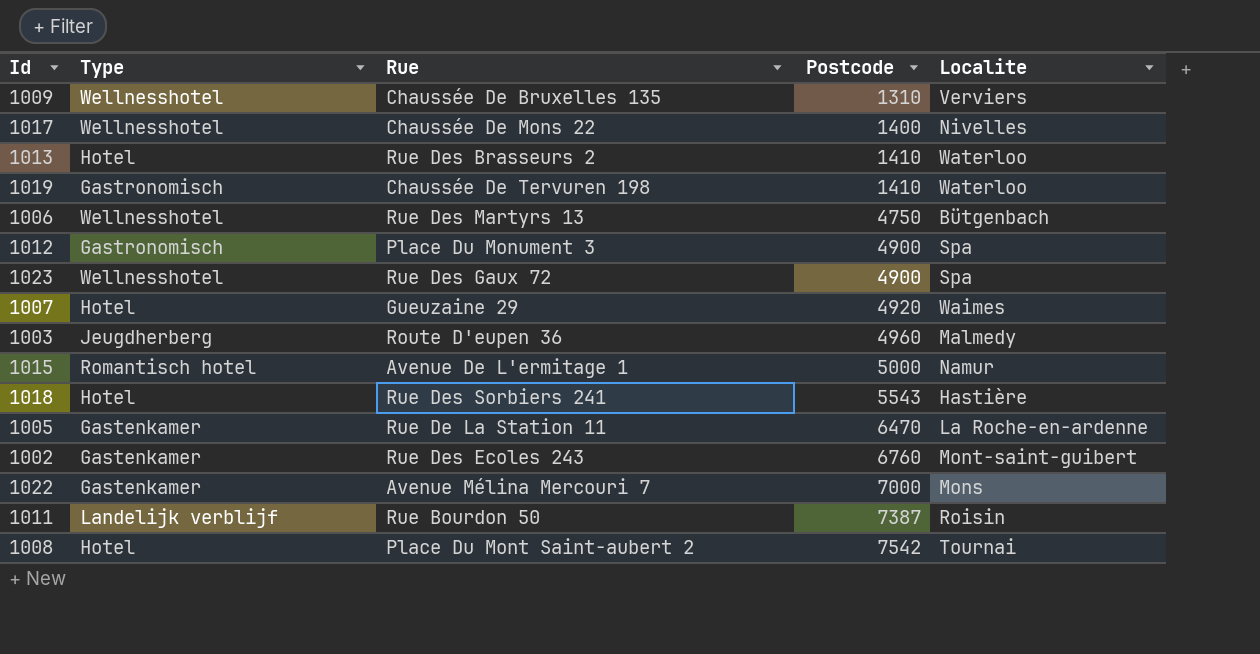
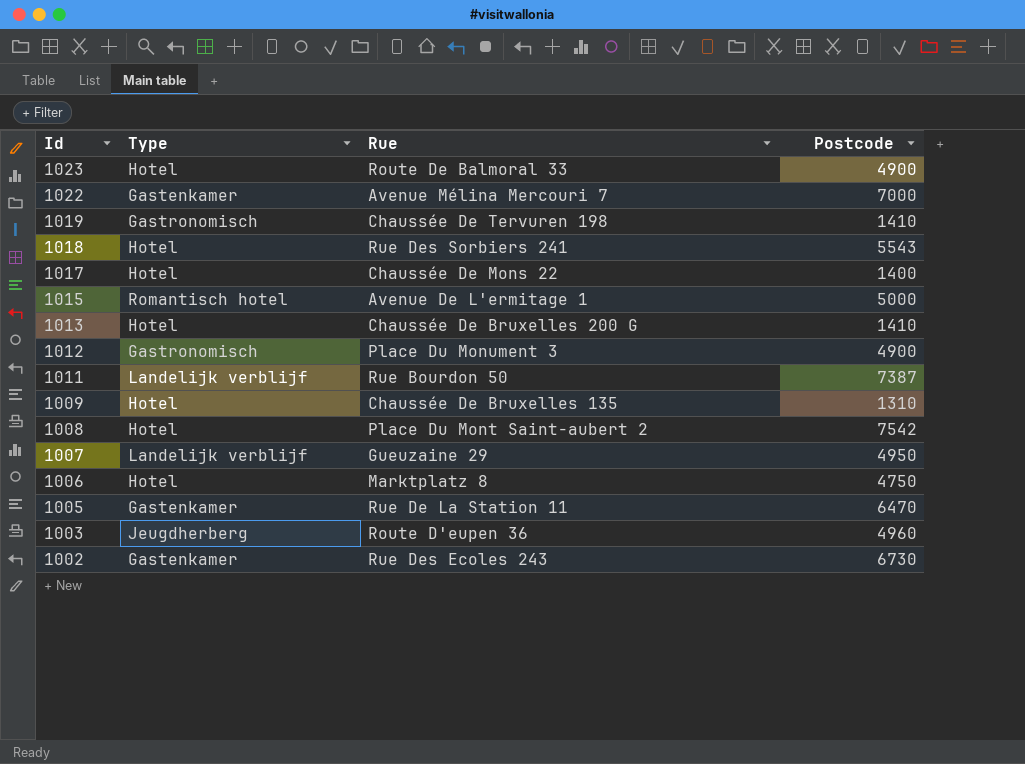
row order: Postcode ascending -> Id descending
column Localite | position: 5 -> none
1023 | Type: Wellnesshotel -> Hotel
1023 | Rue: Rue Des Gaux 72 -> Route De Balmoral 33
1017 | Type: Wellnesshotel -> Hotel
1013 | Rue: Rue Des Brasseurs 2 -> Chaussée De Bruxelles 200 G
1009 | Type: Wellnesshotel -> Hotel
1007 | Type: Hotel -> Landelijk verblijf
1007 | Postcode: 4920 -> 4950
1006 | Type: Wellnesshotel -> Hotel
1006 | Rue: Rue Des Martyrs 13 -> Marktplatz 8
1002 | Postcode: 6760 -> 6730

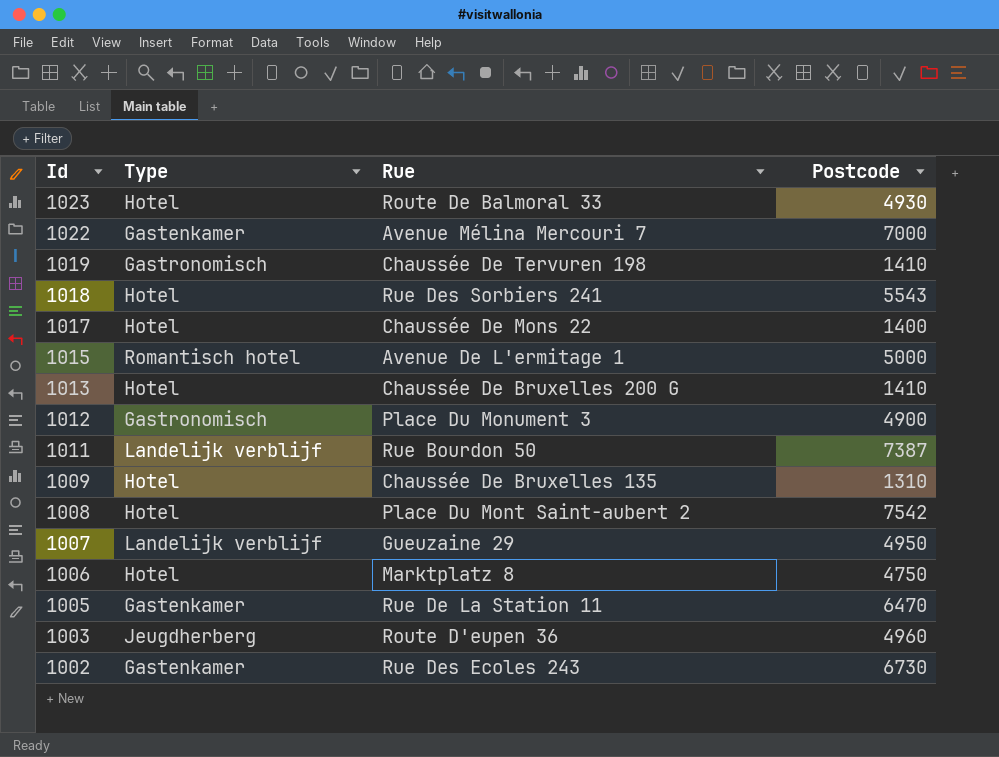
1023 | Postcode: 4900 -> 4930

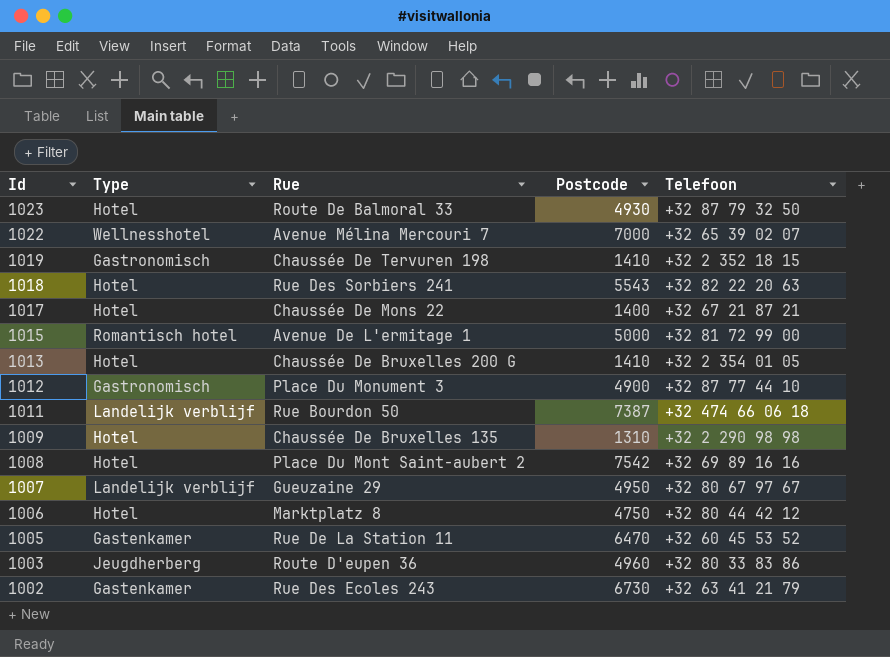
column Telefoon | position: none -> 5
1022 | Type: Gastenkamer -> Wellnesshotel

